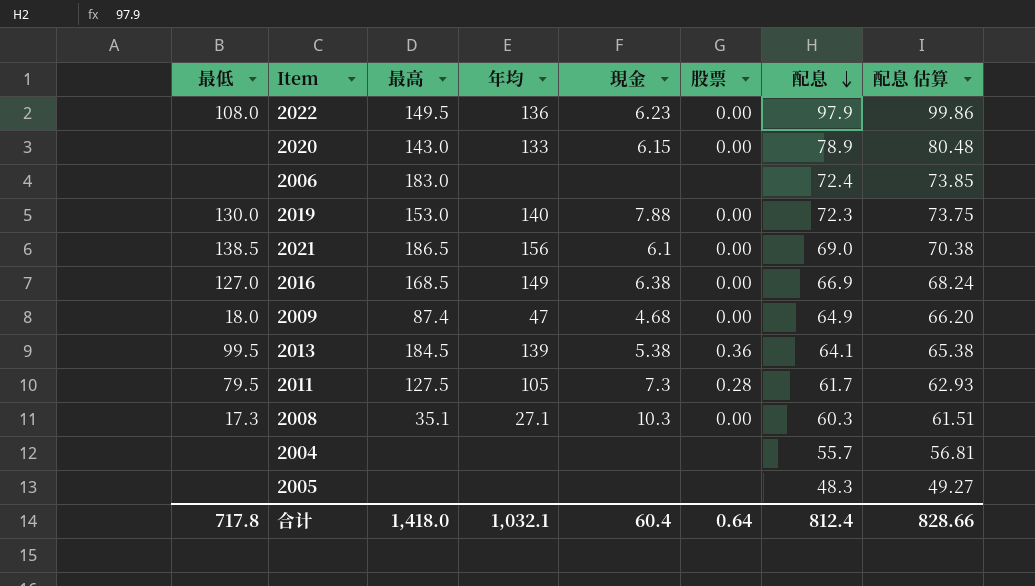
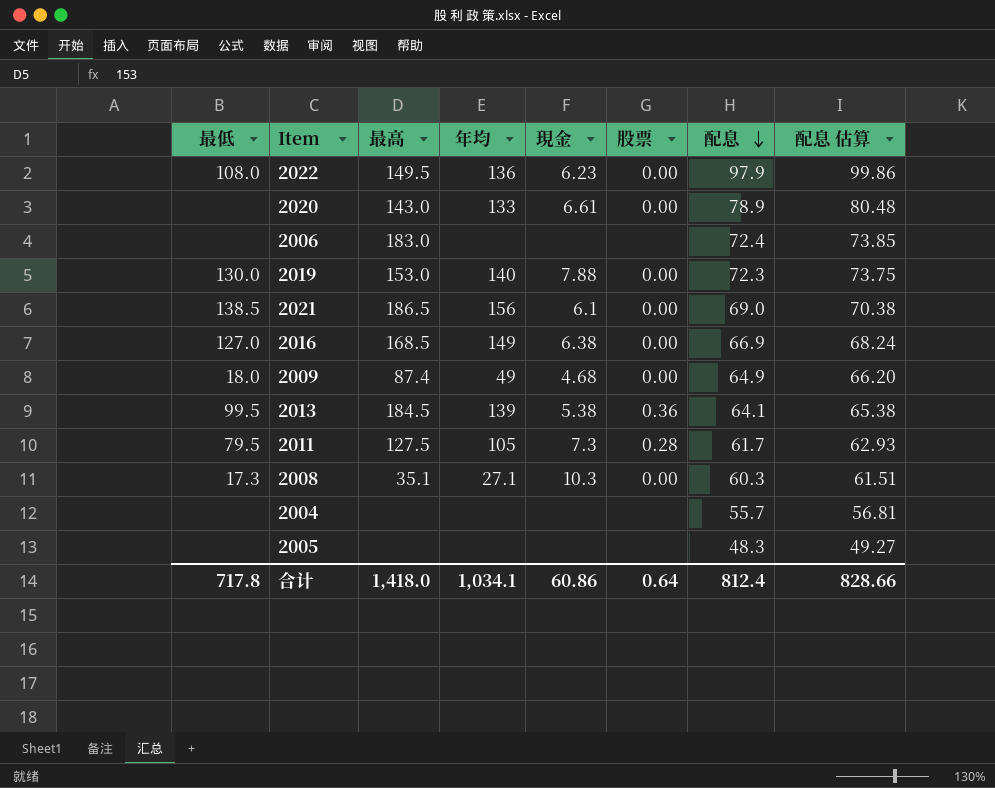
2020 | 現金: 6.15 -> 6.61
2009 | 年均: 47 -> 49
合计 | 年均: 1,032.1 -> 1,034.1
合计 | 現金: 60.4 -> 60.86

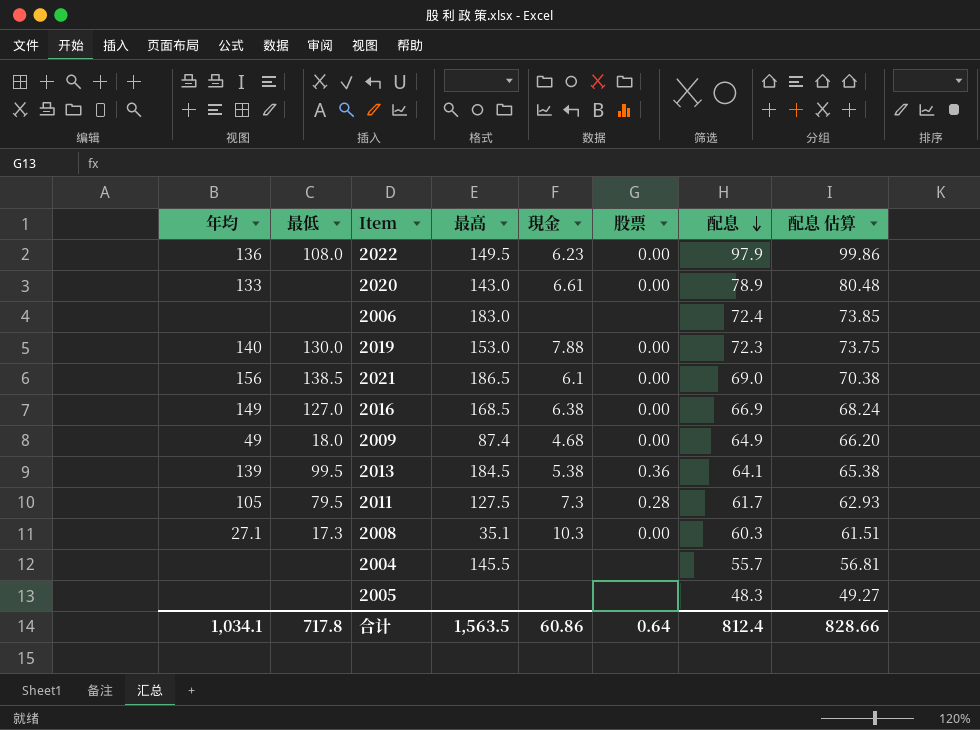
column 年均 | position: 4 -> 1
2004 | 最高: none -> 145.5
合计 | 最高: 1,418.0 -> 1,563.5

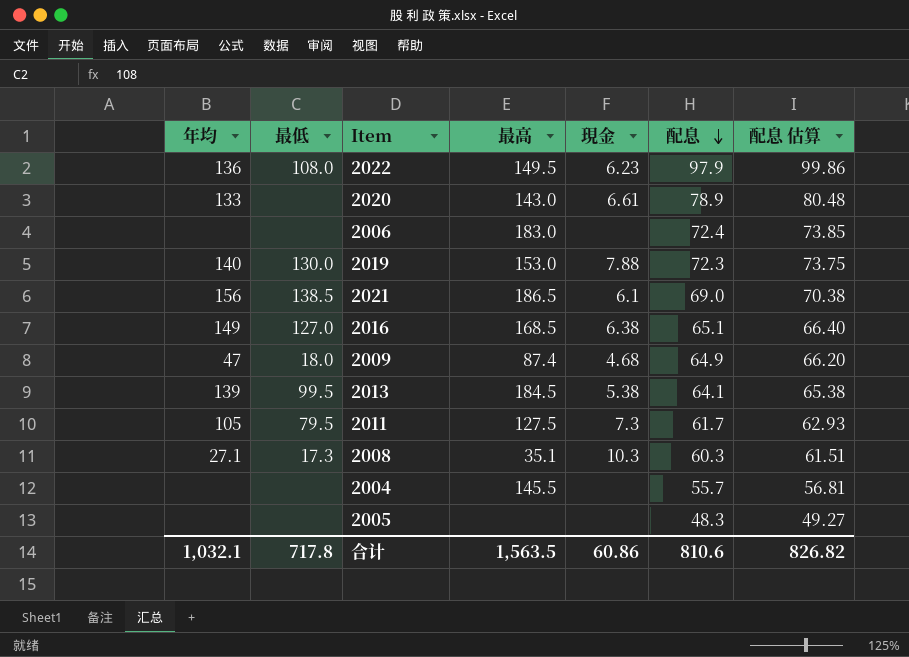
column 股票 | position: 6 -> none
2016 | 配息: 66.9 -> 65.1
2016 | 配息 估算: 68.24 -> 66.40
2009 | 年均: 49 -> 47
合计 | 年均: 1,034.1 -> 1,032.1
合计 | 配息: 812.4 -> 810.6
合计 | 配息 估算: 828.66 -> 826.82

